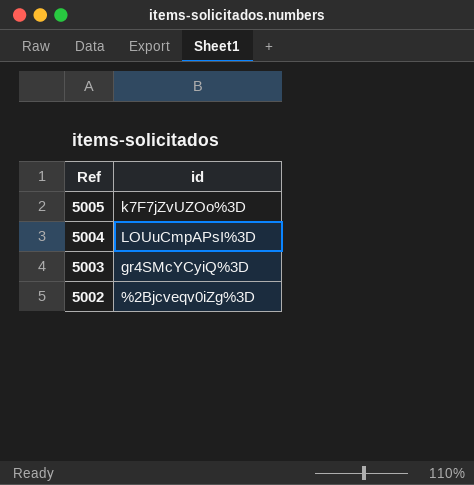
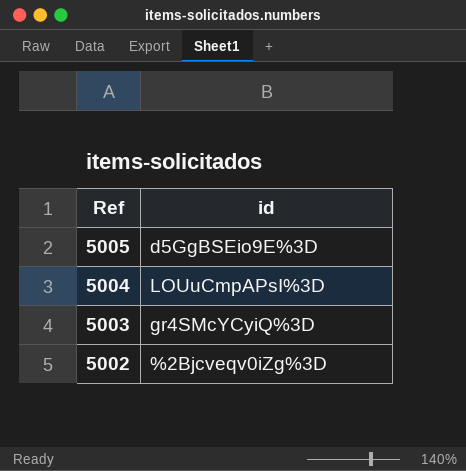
5005 | id: k7F7jZvUZOo%3D -> d5GgBSEio9E%3D

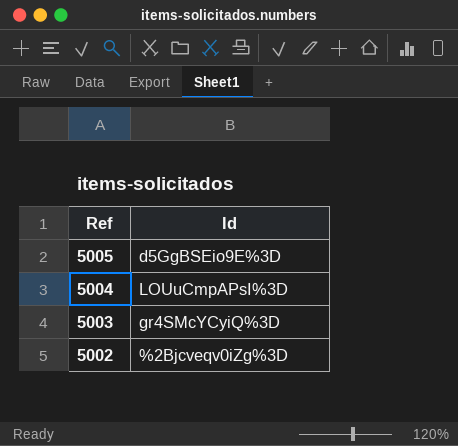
column name: id -> Id

